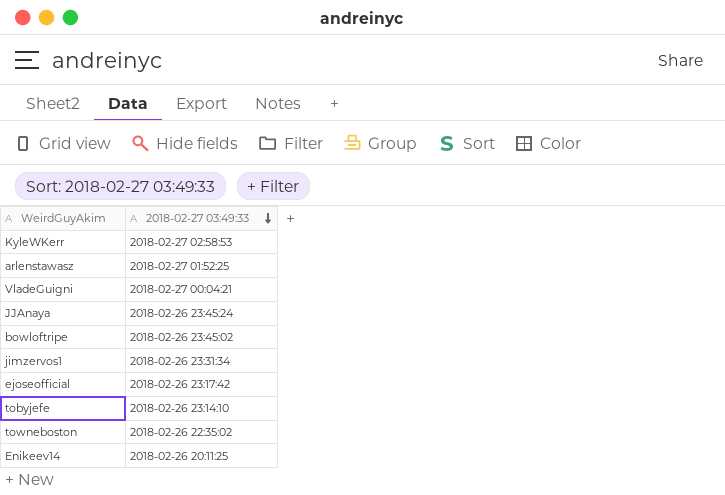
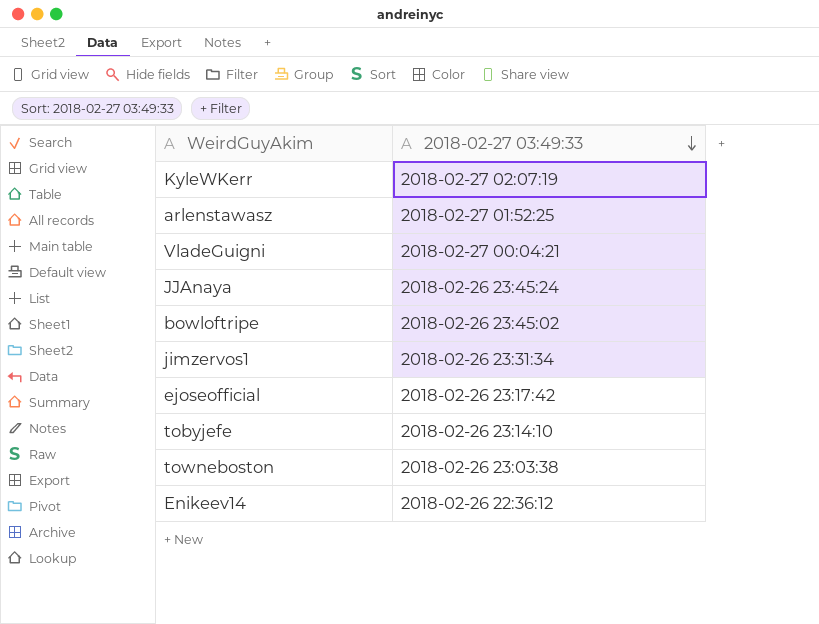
KyleWKerr | 2018-02-27 03:49:33: 2018-02-27 02:58:53 -> 2018-02-27 02:07:19
towneboston | 2018-02-27 03:49:33: 2018-02-26 22:35:02 -> 2018-02-26 23:03:38
Enikeev14 | 2018-02-27 03:49:33: 2018-02-26 20:11:25 -> 2018-02-26 22:36:12

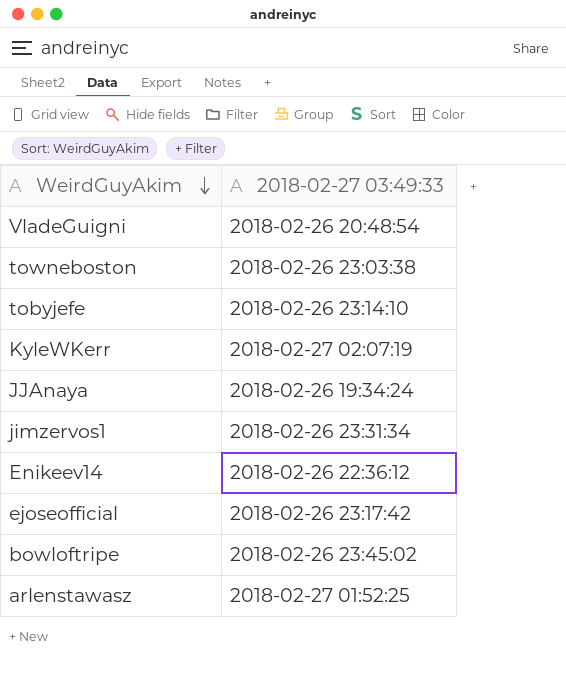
row order: 2018-02-27 03:49:33 descending -> WeirdGuyAkim descending
VladeGuigni | 2018-02-27 03:49:33: 2018-02-27 00:04:21 -> 2018-02-26 20:48:54
JJAnaya | 2018-02-27 03:49:33: 2018-02-26 23:45:24 -> 2018-02-26 19:34:24

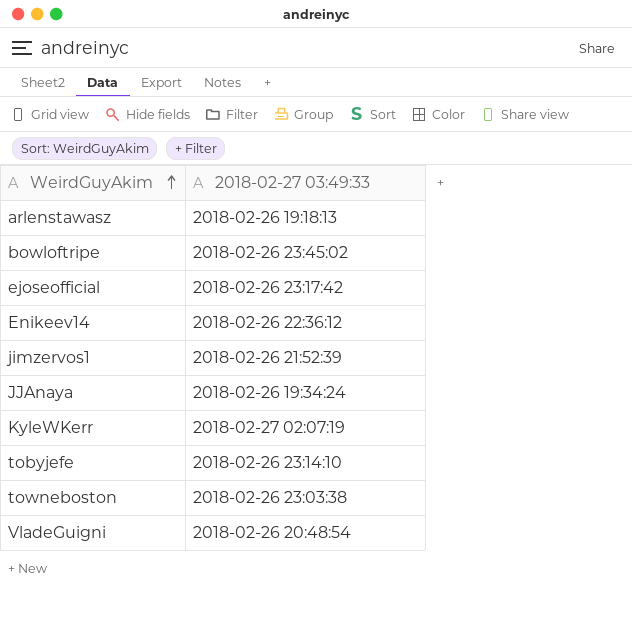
row order: WeirdGuyAkim descending -> WeirdGuyAkim ascending
arlenstawasz | 2018-02-27 03:49:33: 2018-02-27 01:52:25 -> 2018-02-26 19:18:13
jimzervos1 | 2018-02-27 03:49:33: 2018-02-26 23:31:34 -> 2018-02-26 21:52:39

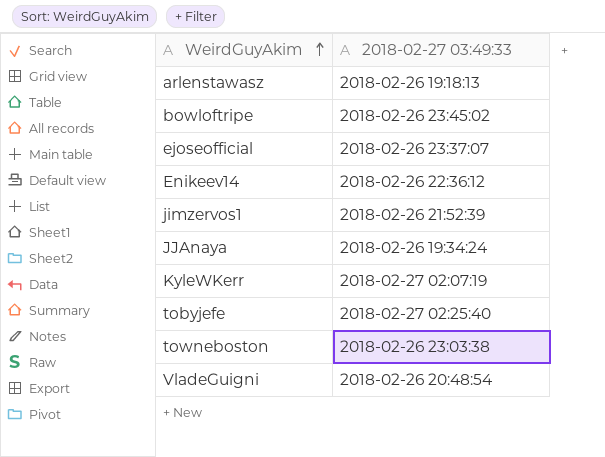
ejoseofficial | 2018-02-27 03:49:33: 2018-02-26 23:17:42 -> 2018-02-26 23:37:07
tobyjefe | 2018-02-27 03:49:33: 2018-02-26 23:14:10 -> 2018-02-27 02:25:40

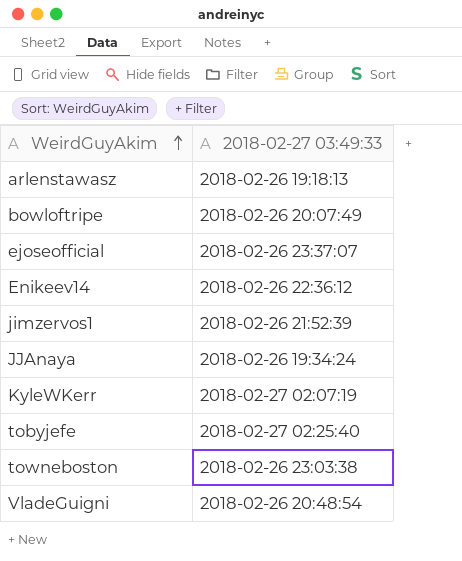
bowloftripe | 2018-02-27 03:49:33: 2018-02-26 23:45:02 -> 2018-02-26 20:07:49

